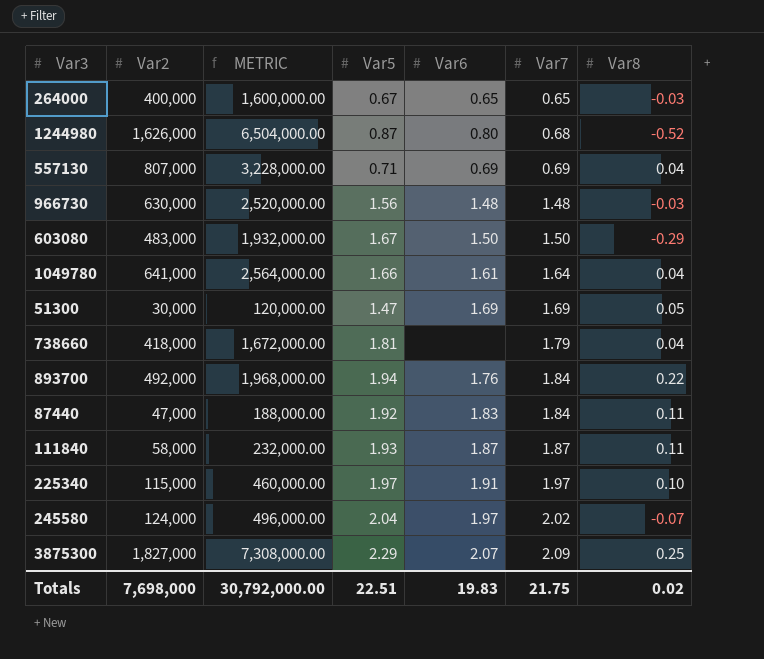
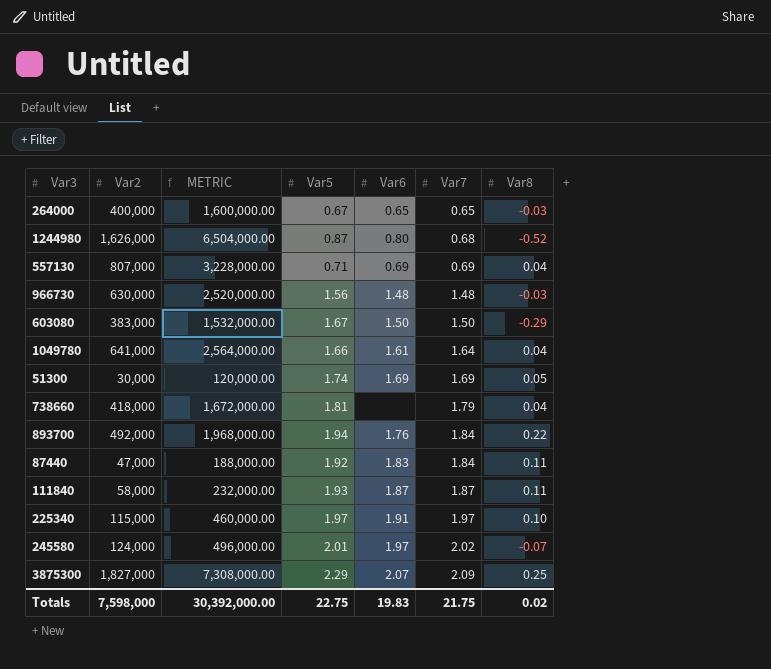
603080 | Var2: 483,000 -> 383,000
603080 | METRIC: 1,932,000.00 -> 1,532,000.00
51300 | Var5: 1.47 -> 1.74
245580 | Var5: 2.04 -> 2.01
Totals | Var2: 7,698,000 -> 7,598,000
Totals | METRIC: 30,792,000.00 -> 30,392,000.00
Totals | Var5: 22.51 -> 22.75

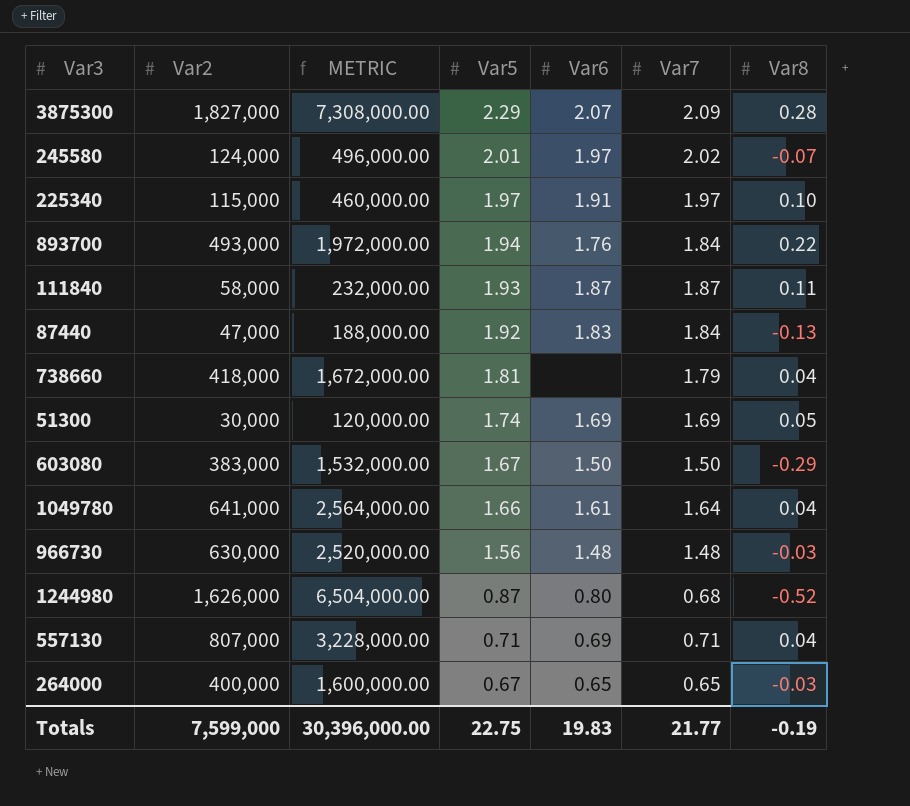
row order: Var7 ascending -> Var5 descending
3875300 | Var8: 0.25 -> 0.28
893700 | Var2: 492,000 -> 493,000
893700 | METRIC: 1,968,000.00 -> 1,972,000.00
87440 | Var8: 0.11 -> -0.13
557130 | Var7: 0.69 -> 0.71
Totals | Var2: 7,598,000 -> 7,599,000
Totals | METRIC: 30,392,000.00 -> 30,396,000.00
Totals | Var7: 21.75 -> 21.77
Totals | Var8: 0.02 -> -0.19

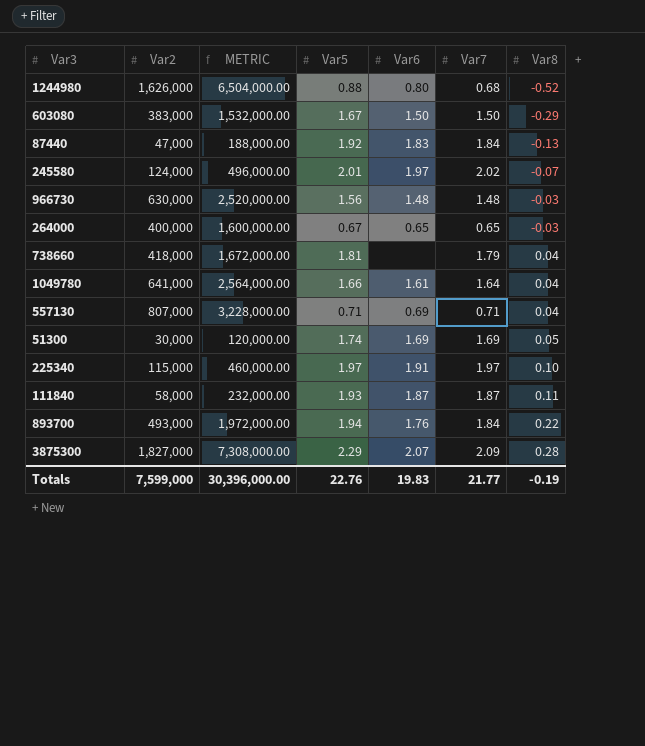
row order: Var5 descending -> Var8 ascending
1244980 | Var5: 0.87 -> 0.88
Totals | Var5: 22.75 -> 22.76

